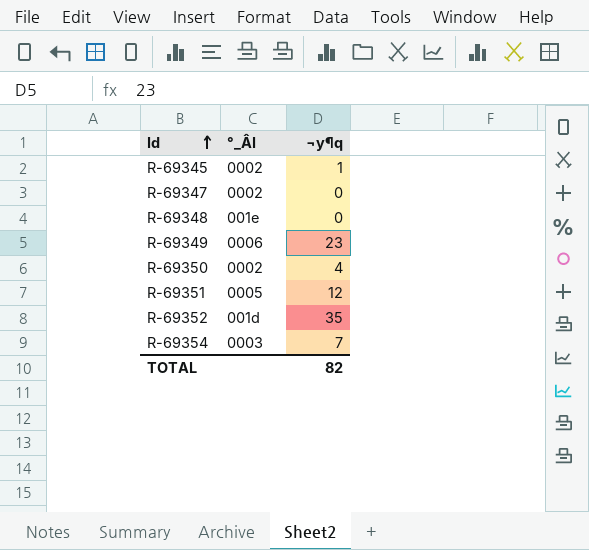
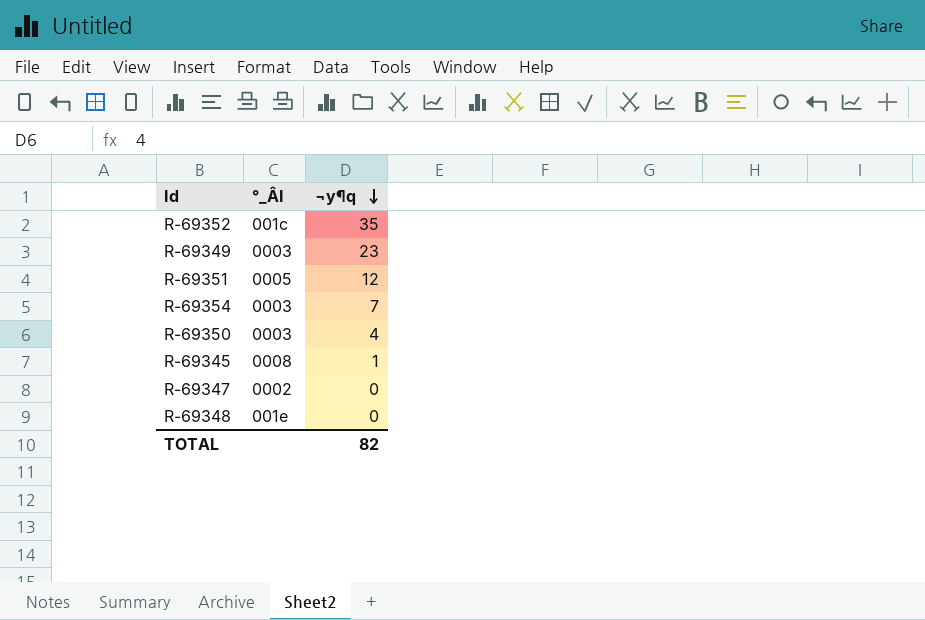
row order: Id ascending -> ¬y¶q descending
R-69352 | °_ÂI: 001d -> 001c
R-69349 | °_ÂI: 0006 -> 0003
R-69350 | °_ÂI: 0002 -> 0003
R-69345 | °_ÂI: 0002 -> 0008

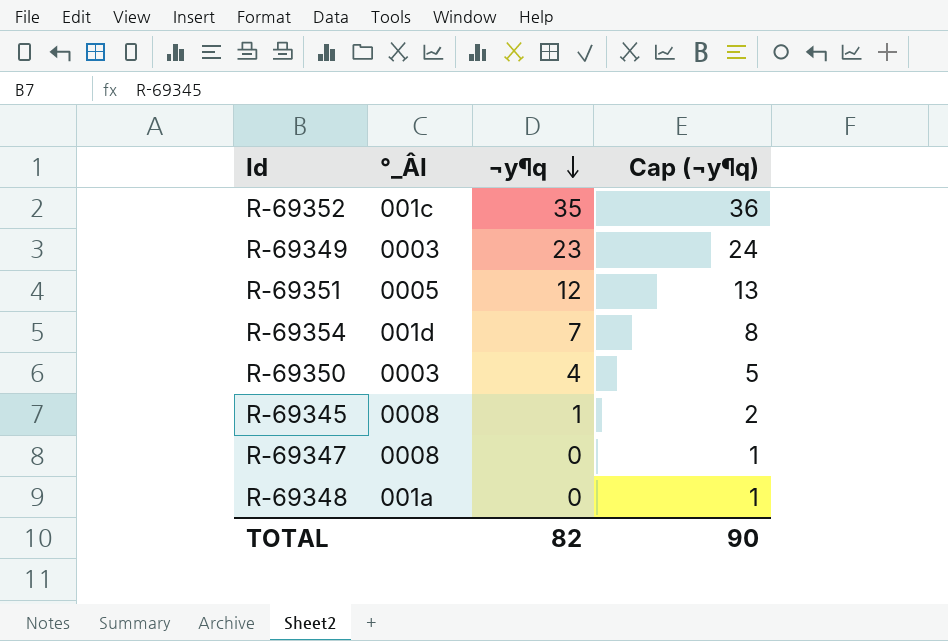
column Cap (¬y¶q) | formula: none -> [¬y¶q] + 1
R-69354 | °_ÂI: 0003 -> 001d
R-69347 | °_ÂI: 0002 -> 0008
R-69348 | °_ÂI: 001e -> 001a

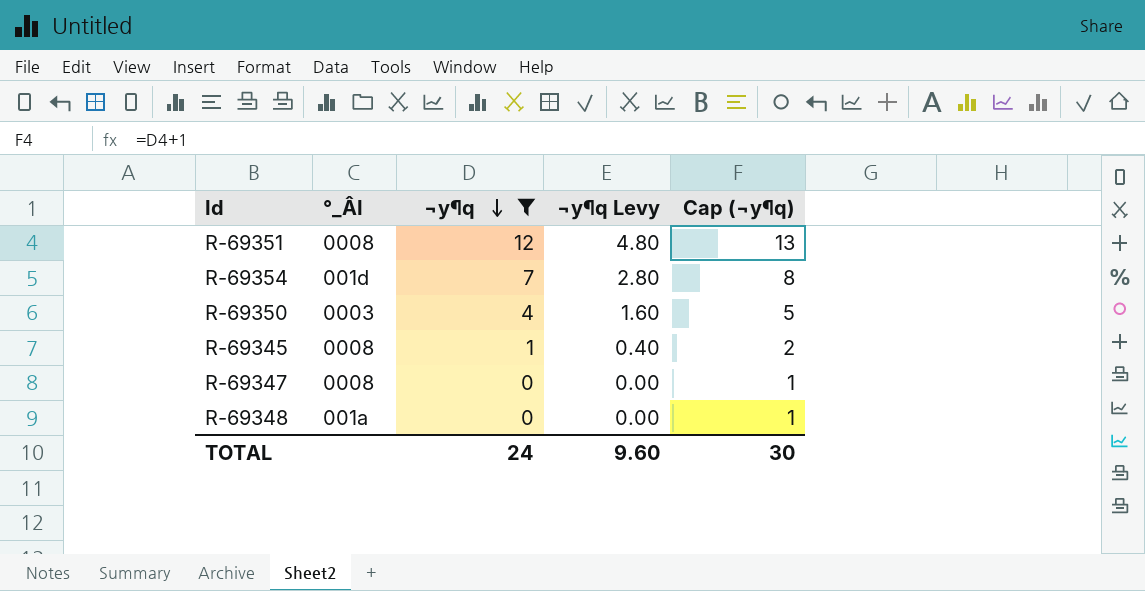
filter: none -> ¬y¶q <= 12
column ¬y¶q Levy | formula: none -> [¬y¶q] * 0.4
R-69351 | °_ÂI: 0005 -> 0008
TOTAL | ¬y¶q: 82 -> 24
TOTAL | Cap (¬y¶q): 90 -> 30

